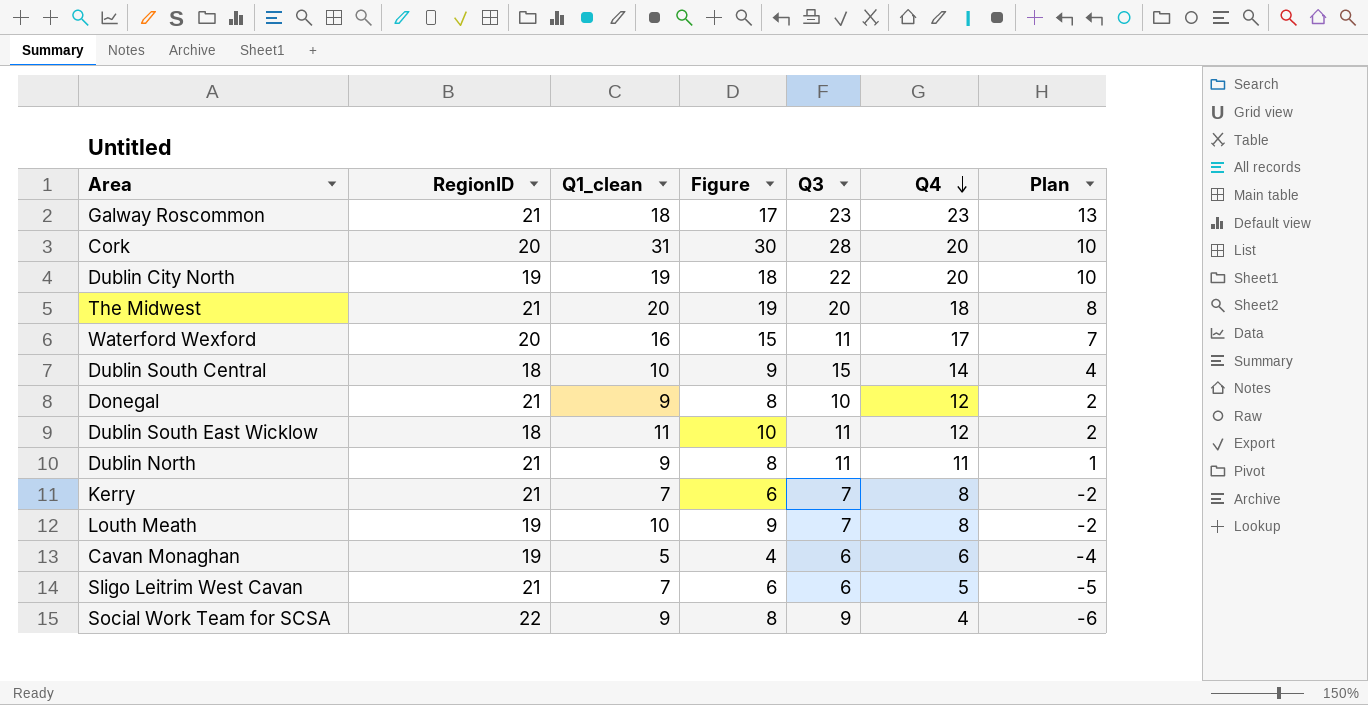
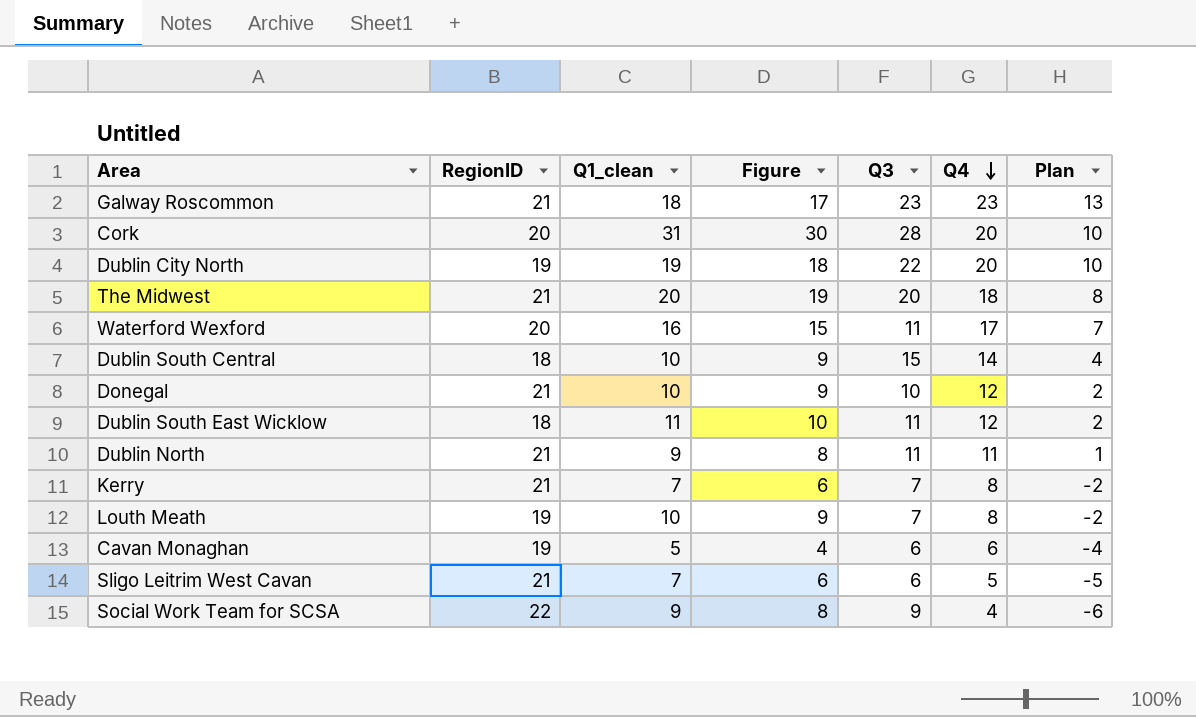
Donegal | Q1_clean: 9 -> 10
Donegal | Figure: 8 -> 9

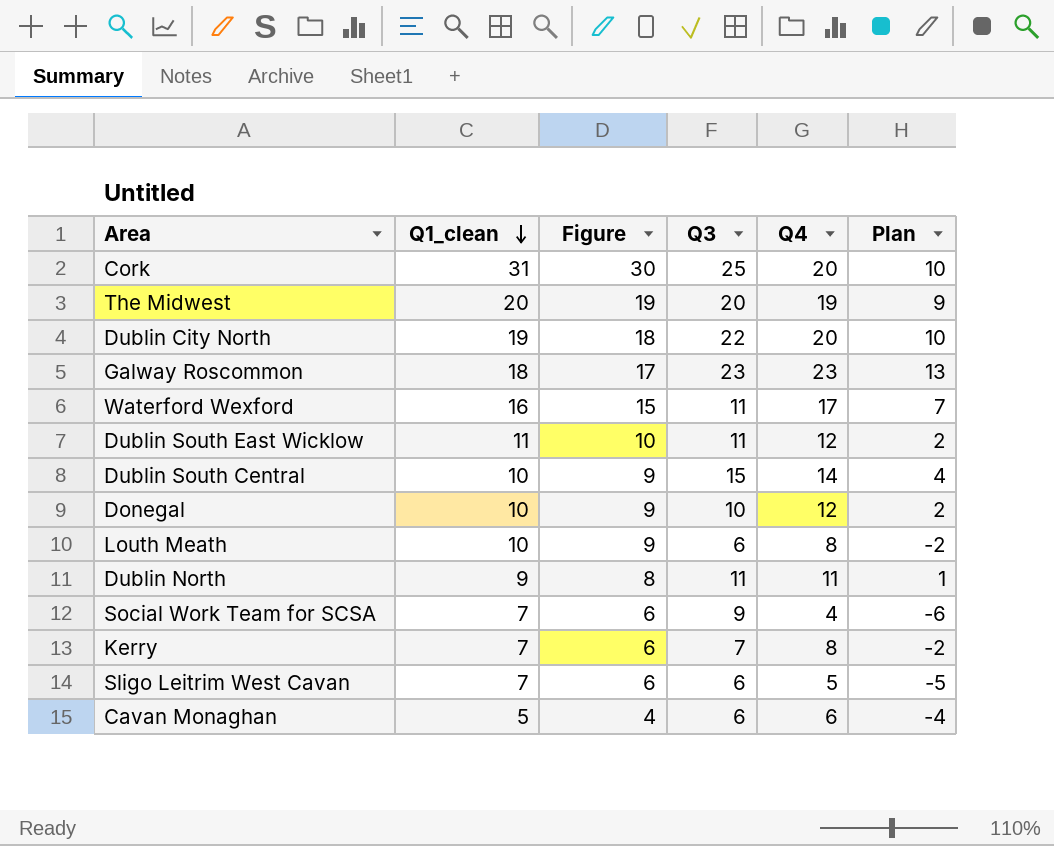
row order: Q4 descending -> Q1_clean descending
column RegionID | position: 2 -> none
Cork | Q3: 28 -> 25
The Midwest | Q4: 18 -> 19
The Midwest | Plan: 8 -> 9
Louth Meath | Q3: 7 -> 6
Social Work Team for SCSA | Q1_clean: 9 -> 7
Social Work Team for SCSA | Figure: 8 -> 6

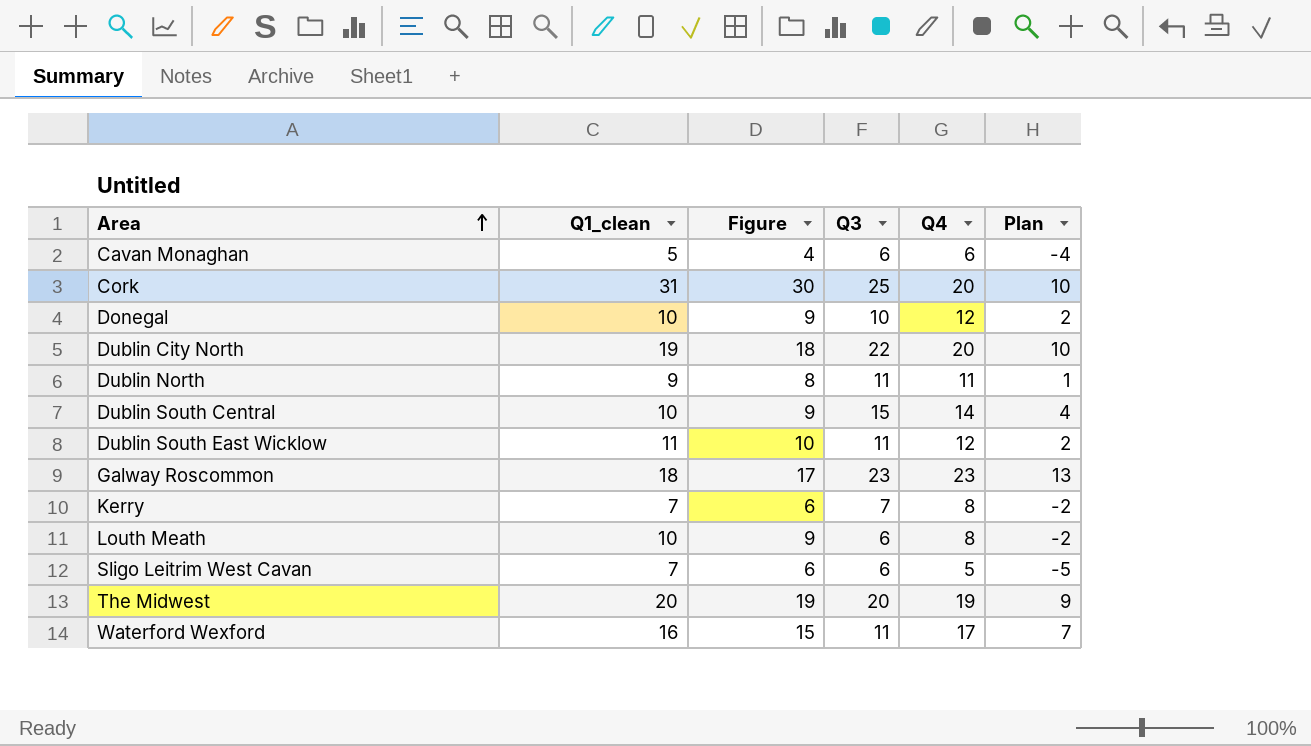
row order: Q1_clean descending -> Area ascending
row Social Work Team for SCSA: 7 | 6 | 9 | 4 | -6 -> none

